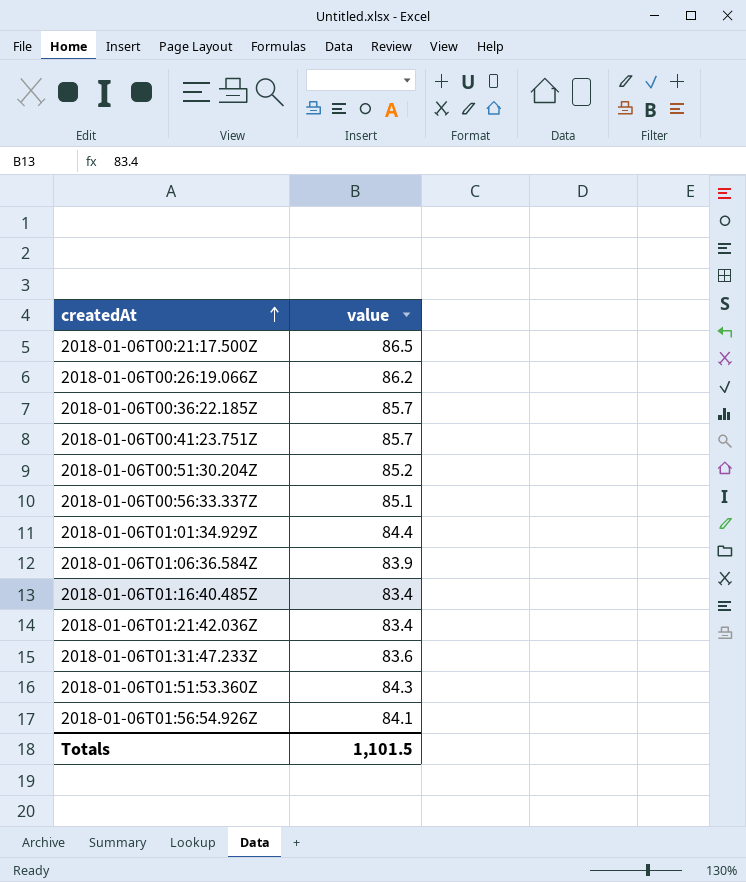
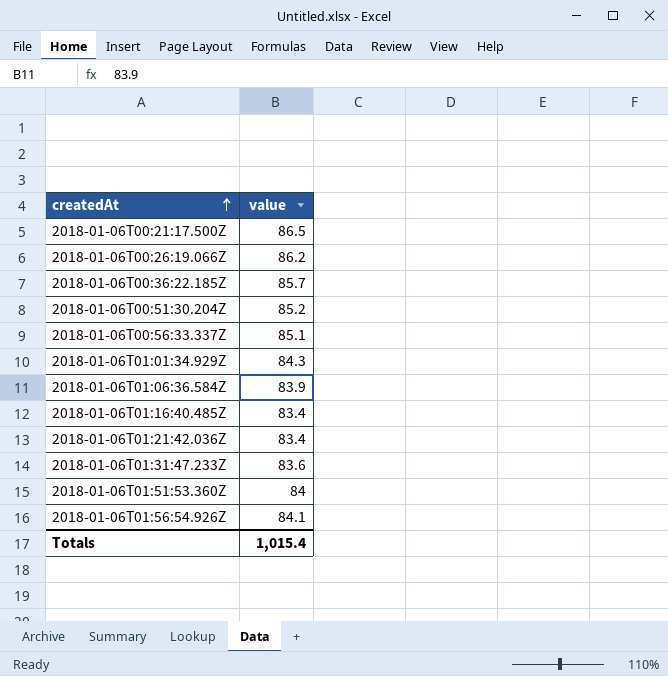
row 2018-01-06T00:41:23.751Z: 85.7 -> none
2018-01-06T01:01:34.929Z | value: 84.4 -> 84.3
2018-01-06T01:51:53.360Z | value: 84.3 -> 84
Totals | value: 1,101.5 -> 1,015.4

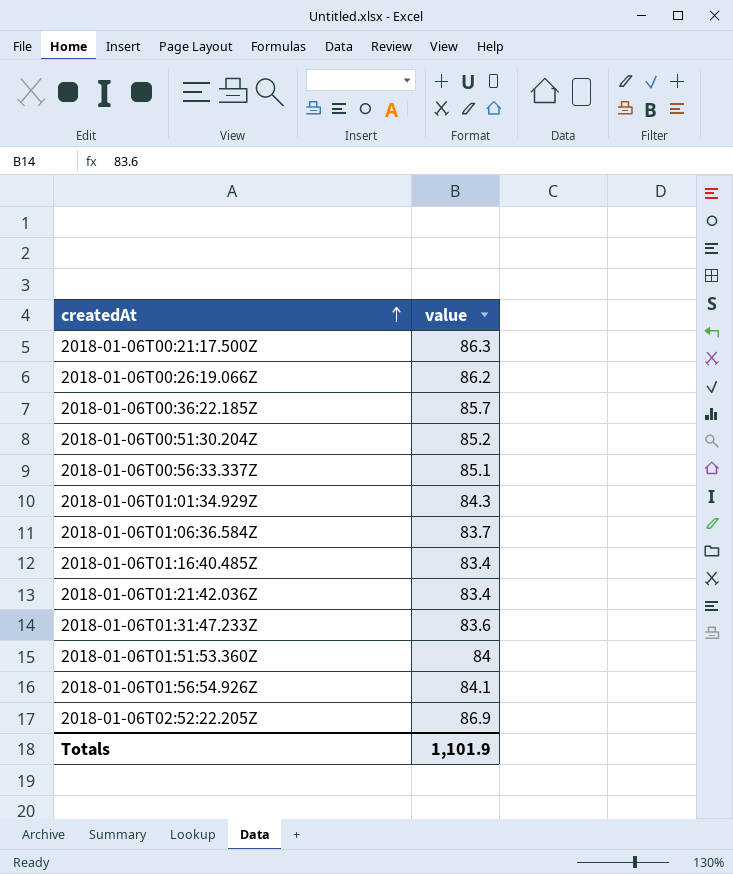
2018-01-06T00:21:17.500Z | value: 86.5 -> 86.3
2018-01-06T01:06:36.584Z | value: 83.9 -> 83.7
row 2018-01-06T02:52:22.205Z: none -> 86.9
Totals | value: 1,015.4 -> 1,101.9

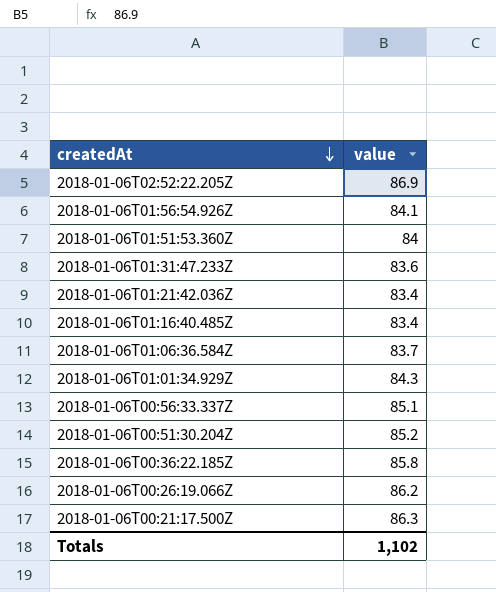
row order: createdAt ascending -> createdAt descending
2018-01-06T00:36:22.185Z | value: 85.7 -> 85.8
Totals | value: 1,101.9 -> 1,102

